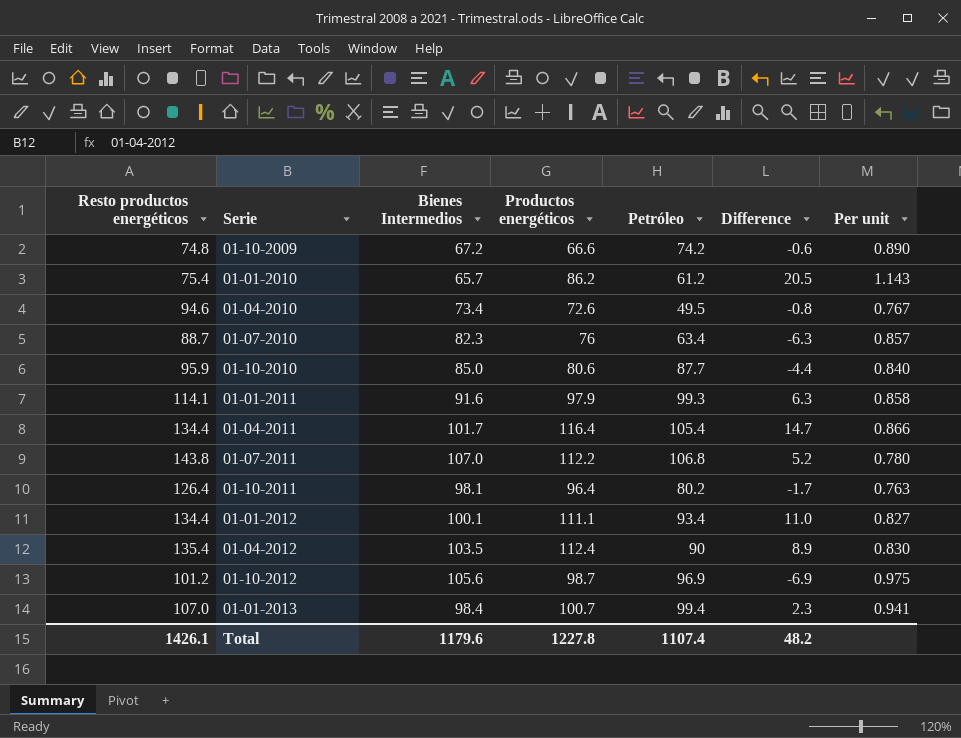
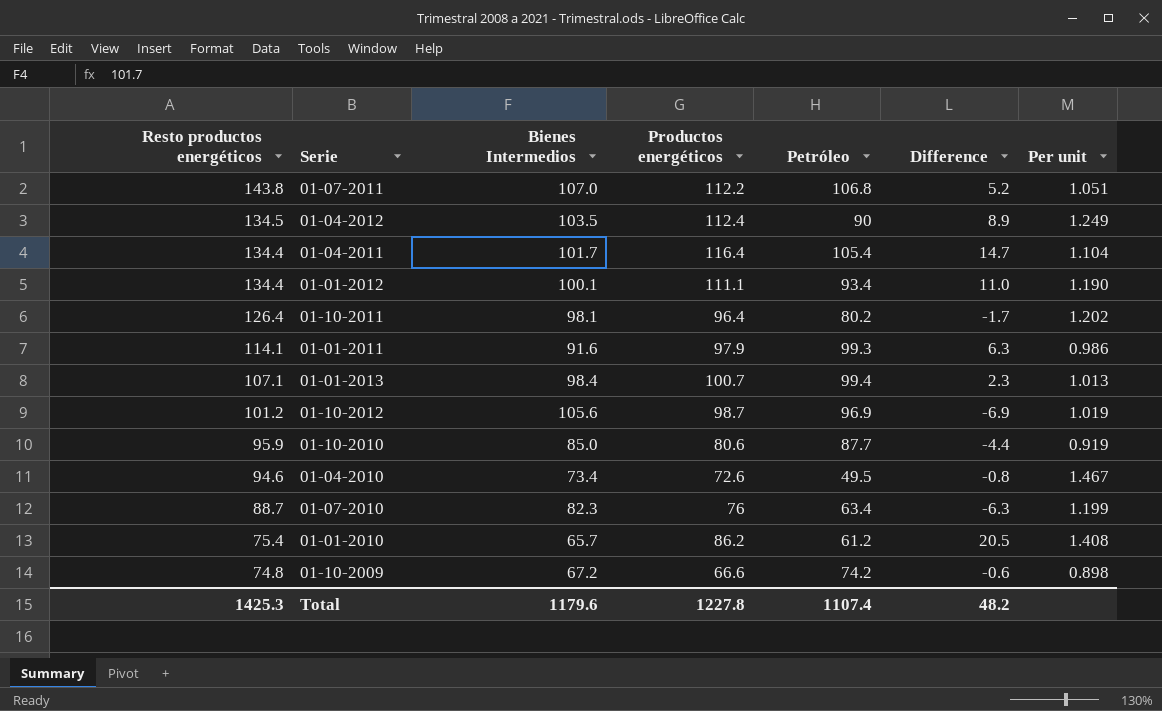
row order: none -> Resto productos energéticos descending
column Per unit | formula: [Productos energéticos] / [Resto productos energéticos] -> [Productos energéticos] / [Petróleo]
01-04-2012 | Resto productos energéticos: 135.4 -> 134.5
01-01-2013 | Resto productos energéticos: 107.0 -> 107.1
Total | Resto productos energéticos: 1426.1 -> 1425.3

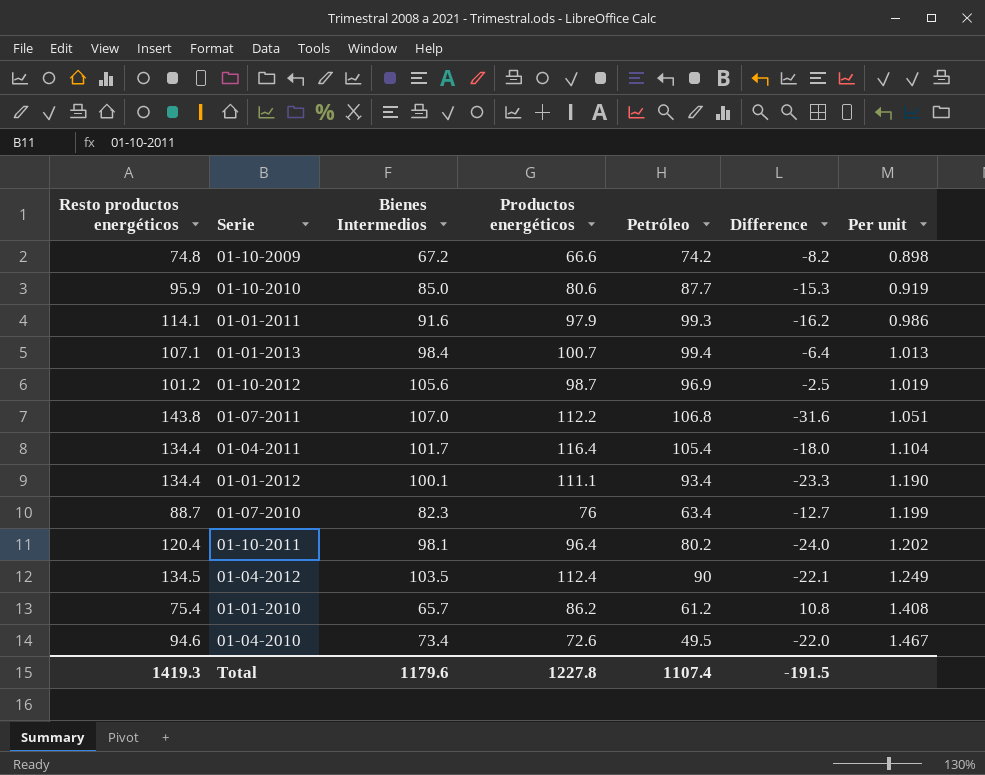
row order: Resto productos energéticos descending -> Per unit ascending
column Difference | formula: [Productos energéticos] - [Bienes Intermedios] -> [Productos energéticos] - [Resto productos energéticos]
01-10-2011 | Resto productos energéticos: 126.4 -> 120.4
Total | Resto productos energéticos: 1425.3 -> 1419.3
Total | Difference: 48.2 -> -191.5

